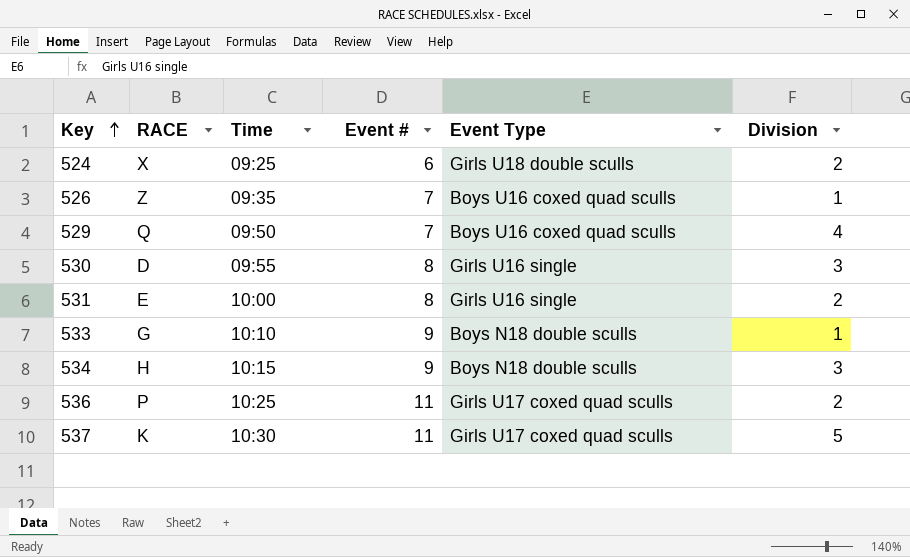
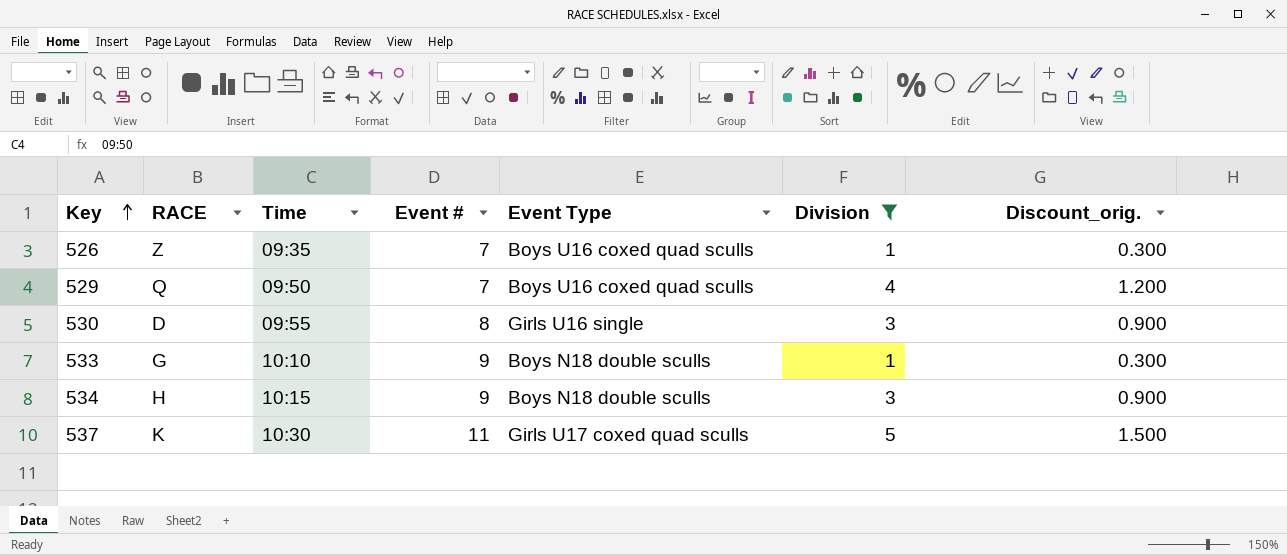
filter: none -> Division != 2
column Discount_orig. | formula: none -> [Division] * 0.3

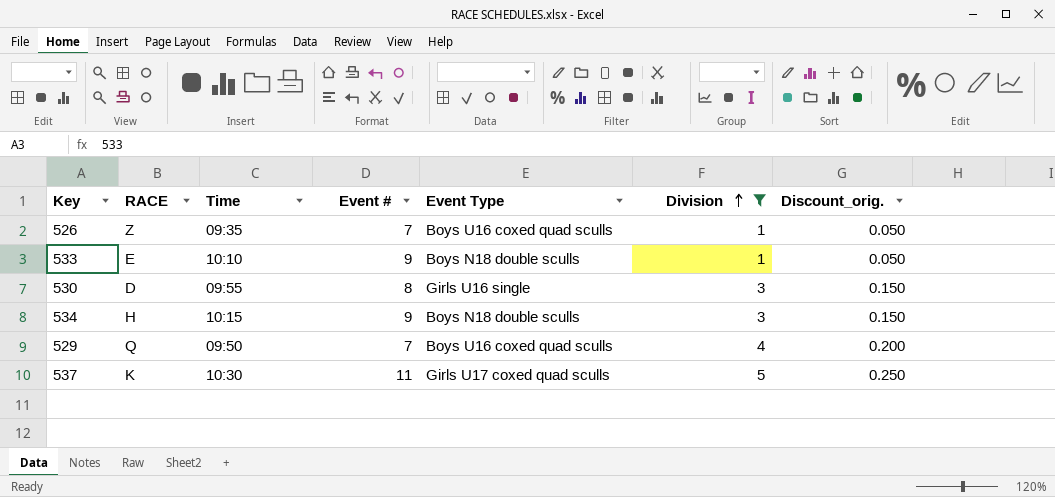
row order: Key ascending -> Division ascending
column Discount_orig. | formula: [Division] * 0.3 -> [Division] * 0.05
533 | RACE: G -> E

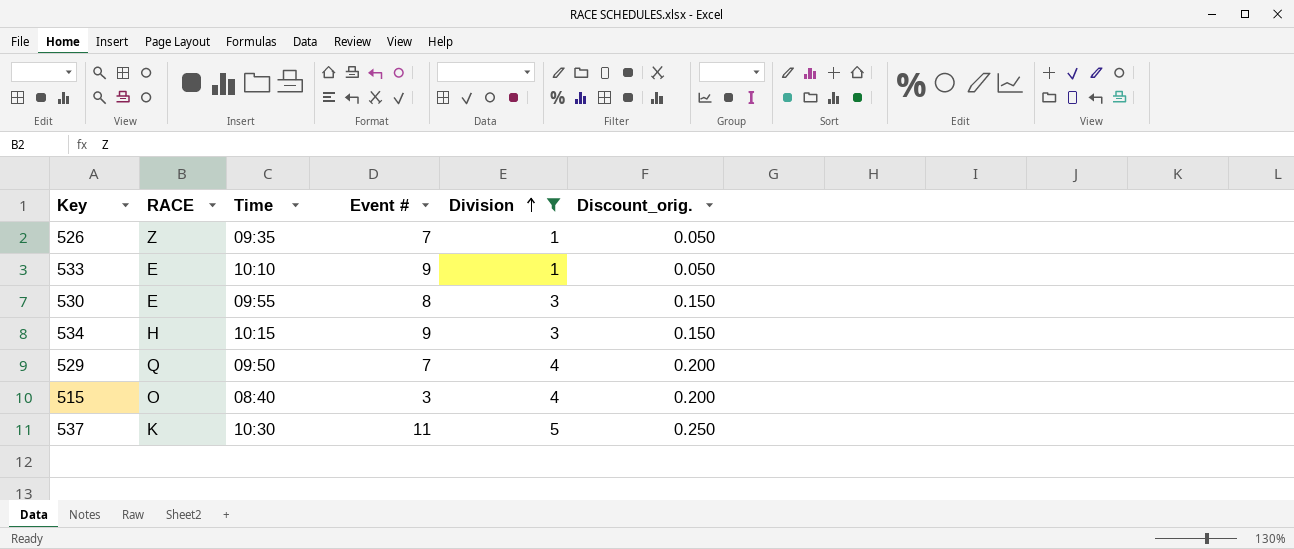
column Event Type | position: 5 -> none
530 | RACE: D -> E
row 515: none -> O | 08:40 | 3 | 4 | 0.200

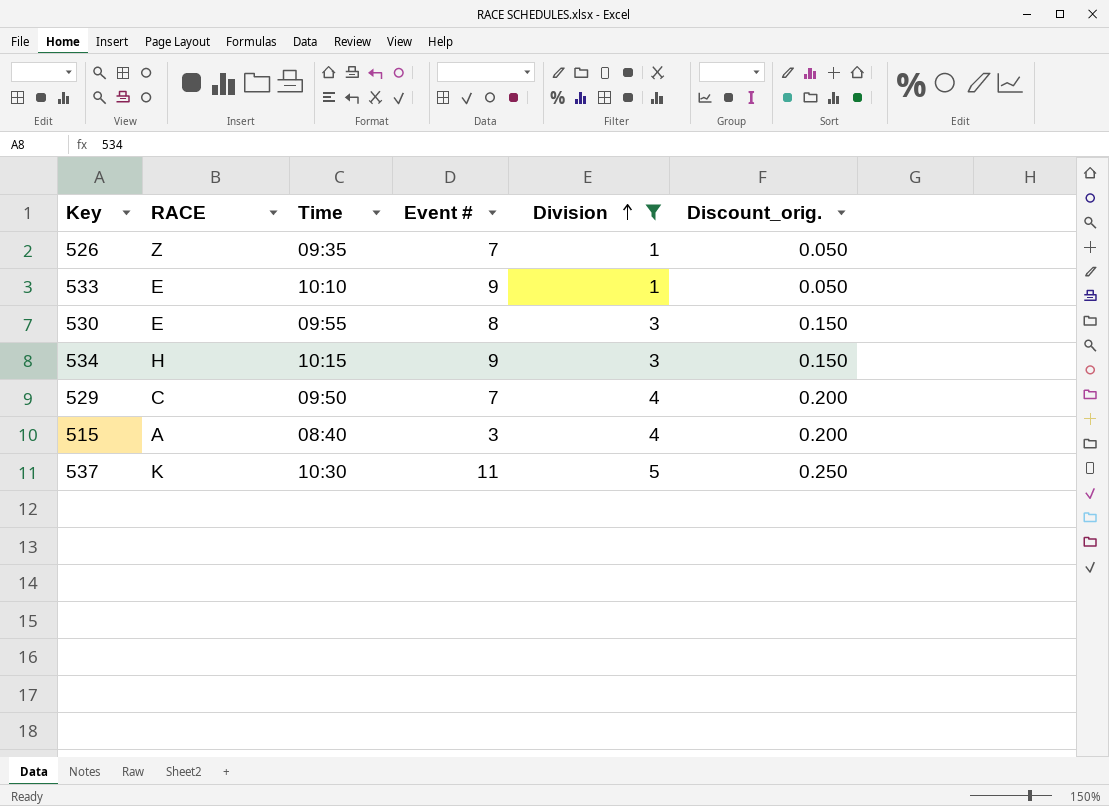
529 | RACE: Q -> C
515 | RACE: O -> A

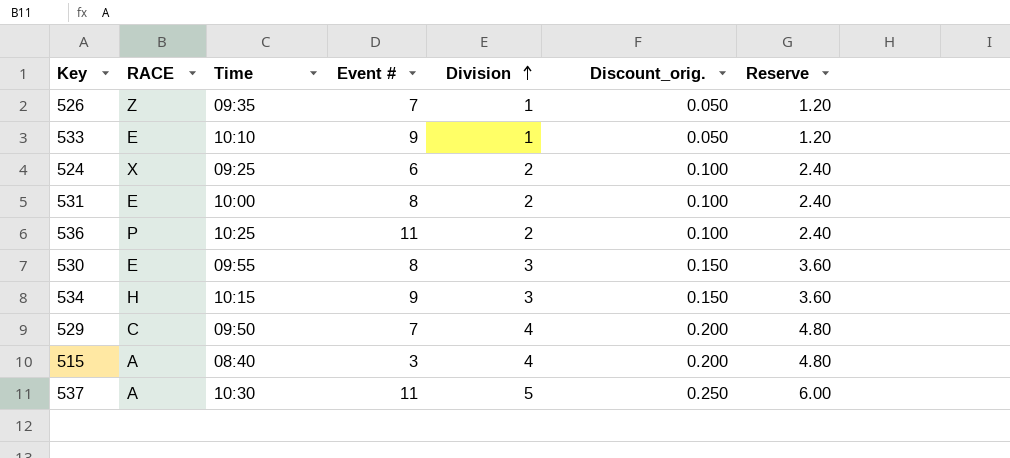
filter: Division != 2 -> none
column Reserve | formula: none -> [Division] * 1.2
537 | RACE: K -> A

